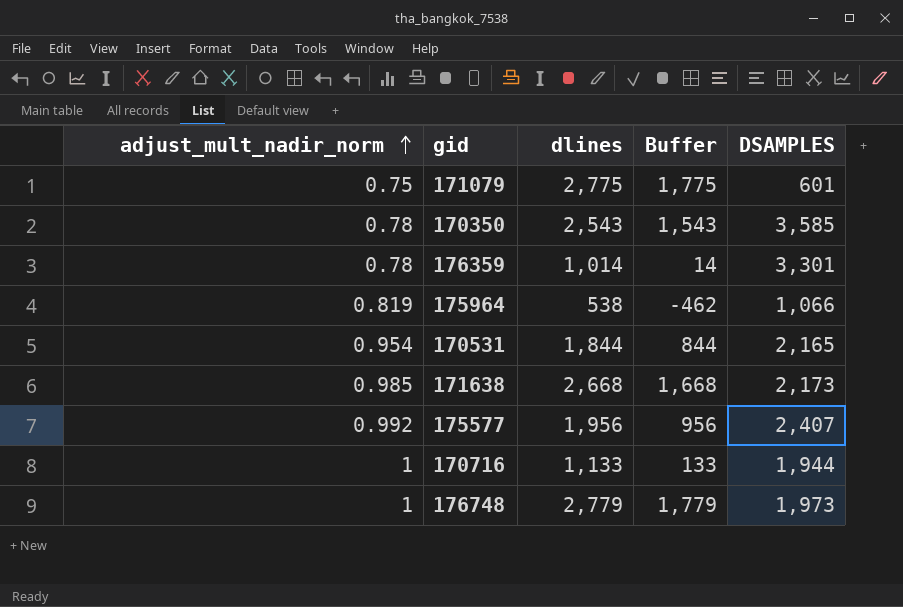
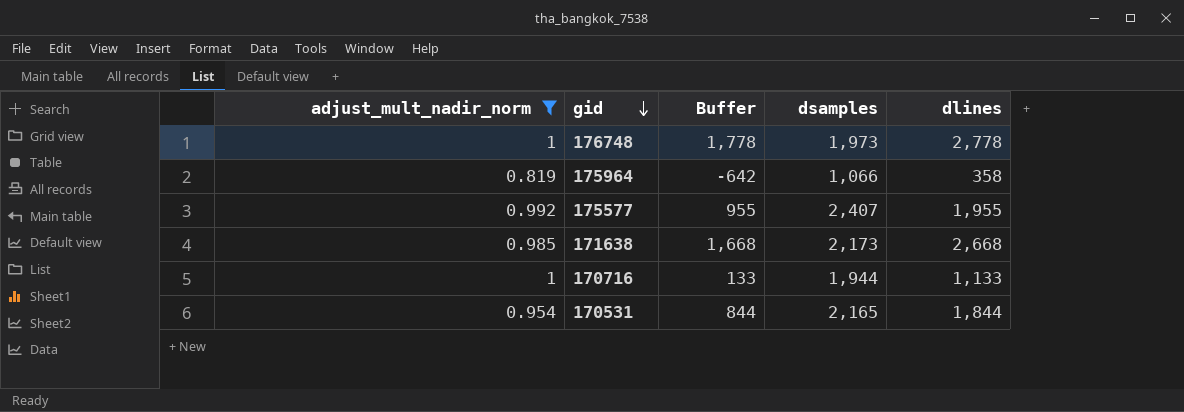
filter: none -> adjust_mult_nadir_norm >= 0.819
row order: adjust_mult_nadir_norm ascending -> gid descending
column name: DSAMPLES -> dsamples
column dlines | position: 3 -> 5
176748 | Buffer: 1,779 -> 1,778
176748 | dlines: 2,779 -> 2,778
175964 | Buffer: -462 -> -642
175964 | dlines: 538 -> 358
175577 | Buffer: 956 -> 955
175577 | dlines: 1,956 -> 1,955

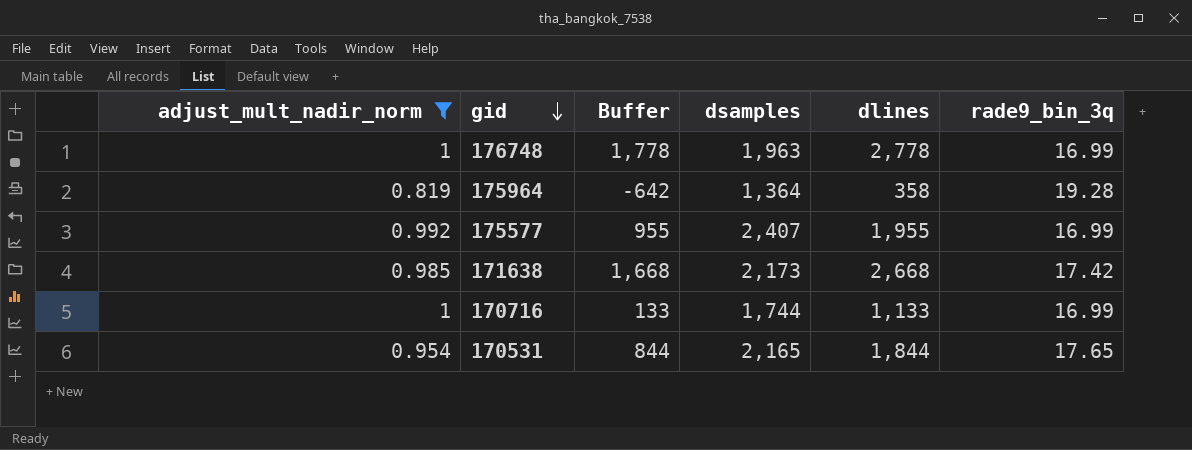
column rade9_bin_3q | position: none -> 6
176748 | dsamples: 1,973 -> 1,963
175964 | dsamples: 1,066 -> 1,364
170716 | dsamples: 1,944 -> 1,744

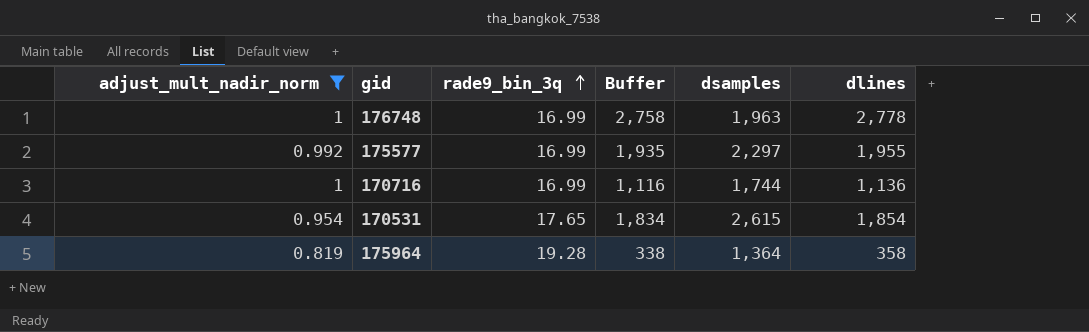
row order: gid descending -> rade9_bin_3q ascending
column rade9_bin_3q | position: 6 -> 3
column Buffer | formula: [dlines] - 1000 -> [dlines] - 20
row 171638: 0.985 | 1,668 | 2,173 | 2,668 | 17.42 -> none
175577 | dsamples: 2,407 -> 2,297
170716 | dlines: 1,133 -> 1,136
170531 | dsamples: 2,165 -> 2,615
170531 | dlines: 1,844 -> 1,854

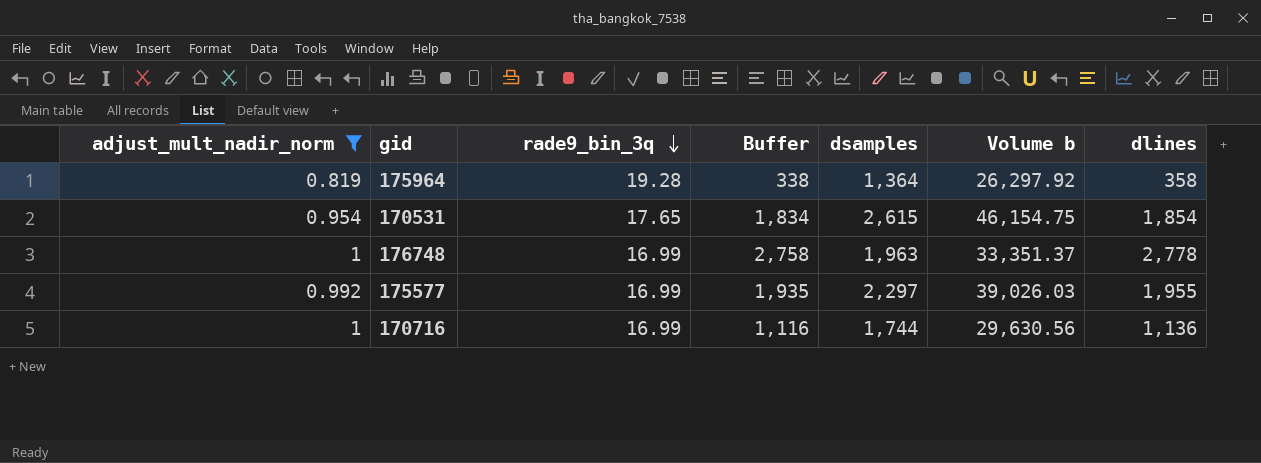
row order: rade9_bin_3q ascending -> rade9_bin_3q descending
column Volume b | formula: none -> [rade9_bin_3q] * [dsamples]

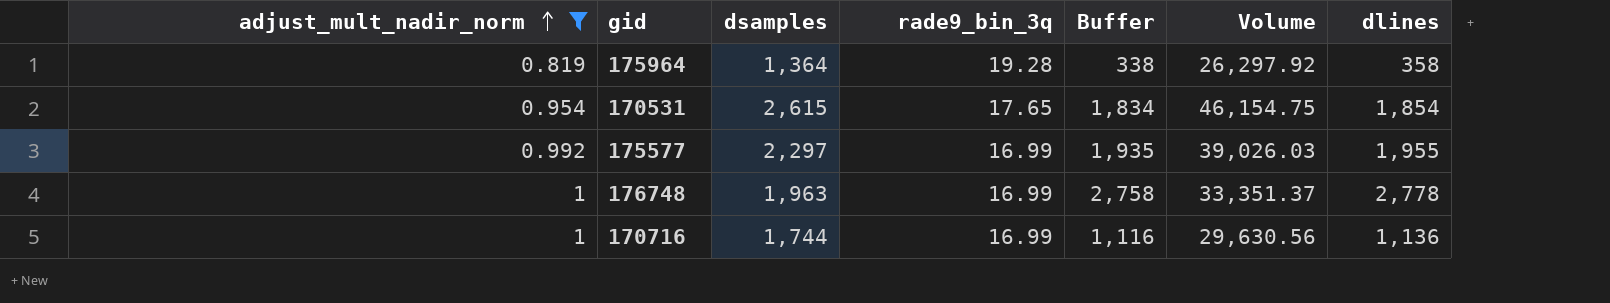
row order: rade9_bin_3q descending -> adjust_mult_nadir_norm ascending
column dsamples | position: 5 -> 3
column name: Volume b -> Volume

